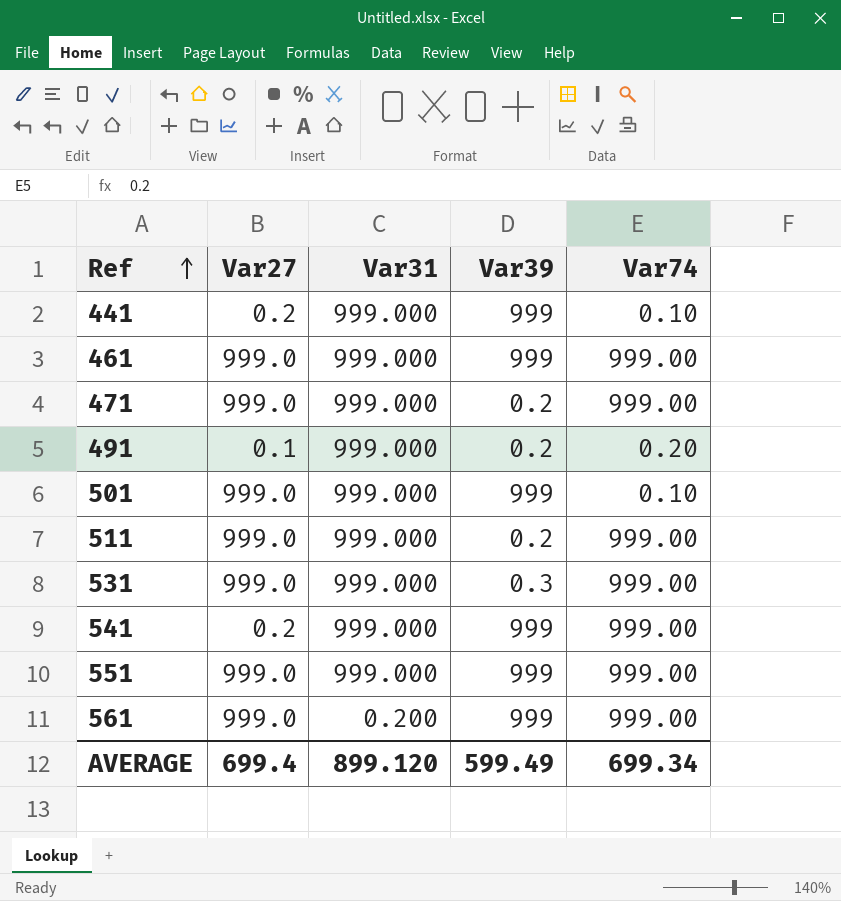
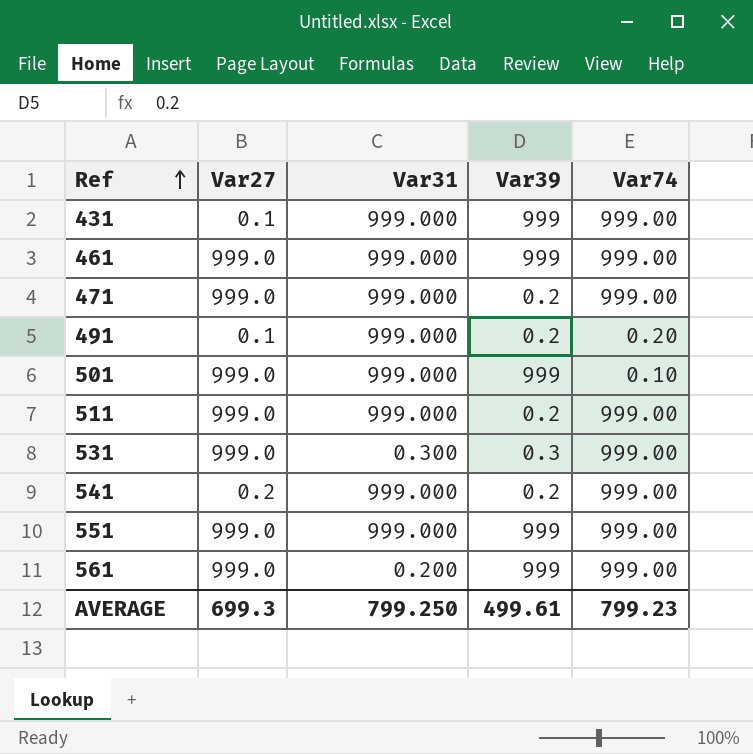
row 441: 0.2 | 999.000 | 999 | 0.10 -> none
row 431: none -> 0.1 | 999.000 | 999 | 999.00
531 | Var31: 999.000 -> 0.300
541 | Var39: 999 -> 0.2
AVERAGE | Var27: 699.4 -> 699.3
AVERAGE | Var31: 899.120 -> 799.250
AVERAGE | Var39: 599.49 -> 499.61
AVERAGE | Var74: 699.34 -> 799.23

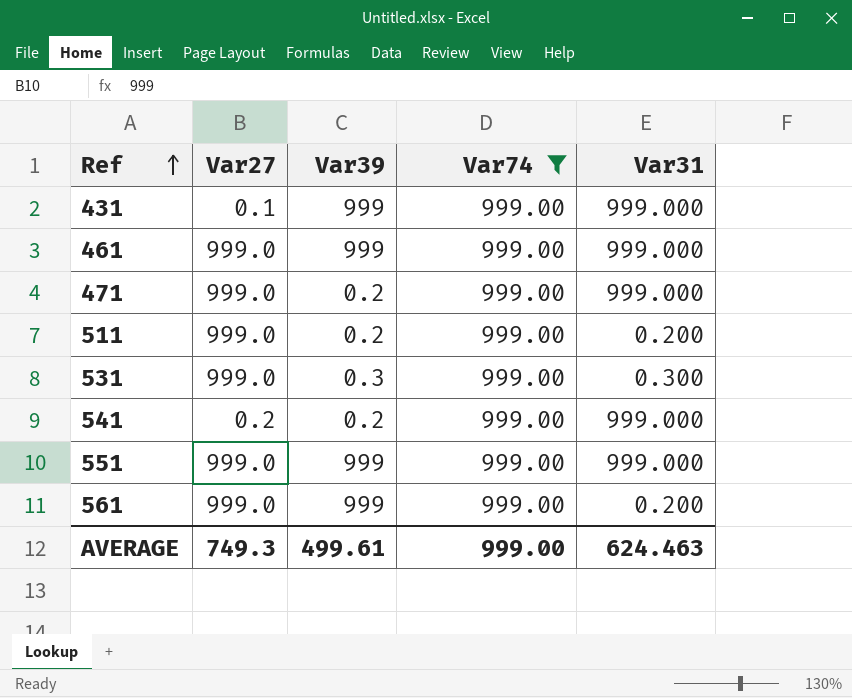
filter: none -> Var74 = 999.00
column Var31 | position: 3 -> 5
511 | Var31: 999.000 -> 0.200
AVERAGE | Var27: 699.3 -> 749.3
AVERAGE | Var74: 799.23 -> 999.00
AVERAGE | Var31: 799.250 -> 624.463

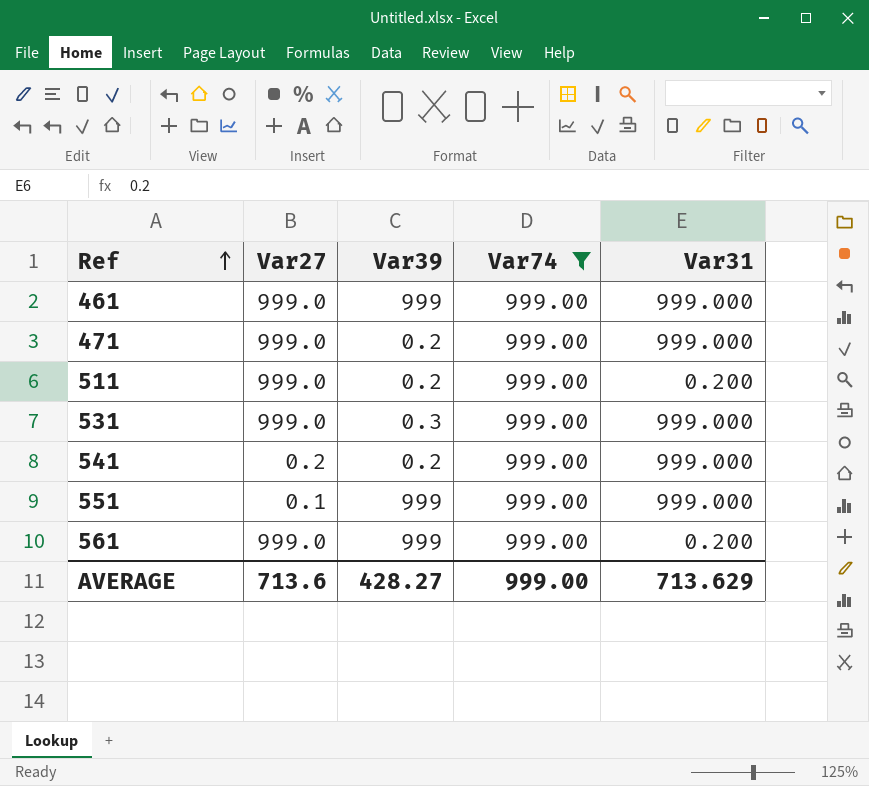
row 431: 0.1 | 999 | 999.00 | 999.000 -> none
531 | Var31: 0.300 -> 999.000
551 | Var27: 999.0 -> 0.1
AVERAGE | Var27: 749.3 -> 713.6
AVERAGE | Var39: 499.61 -> 428.27
AVERAGE | Var31: 624.463 -> 713.629

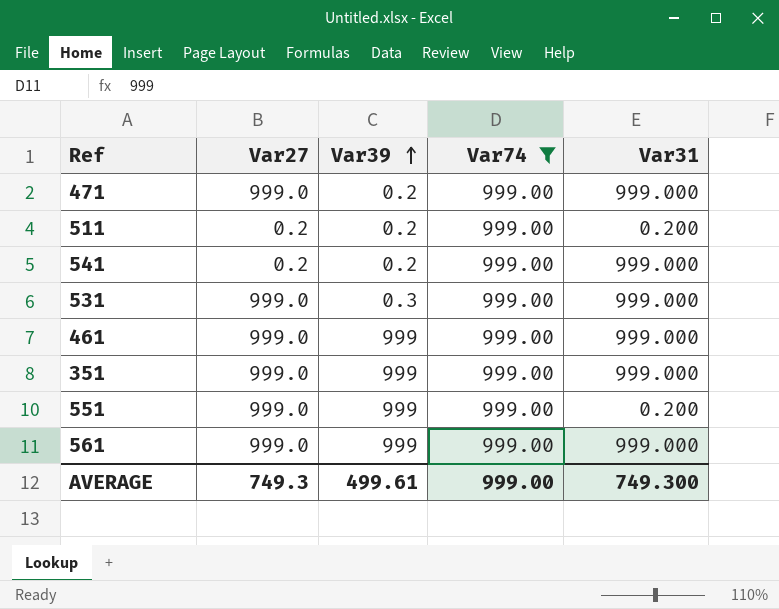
row order: Ref ascending -> Var39 ascending
511 | Var27: 999.0 -> 0.2
row 351: none -> 999.0 | 999 | 999.00 | 999.000
551 | Var27: 0.1 -> 999.0
551 | Var31: 999.000 -> 0.200
561 | Var31: 0.200 -> 999.000
AVERAGE | Var27: 713.6 -> 749.3
AVERAGE | Var39: 428.27 -> 499.61
AVERAGE | Var31: 713.629 -> 749.300

